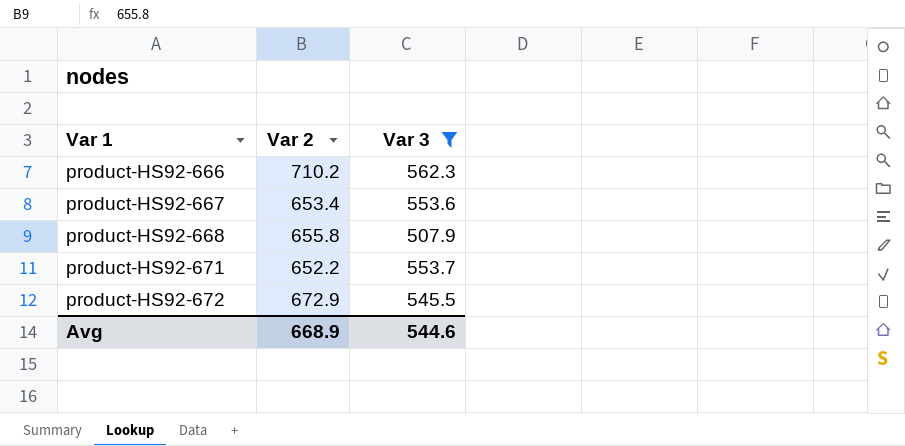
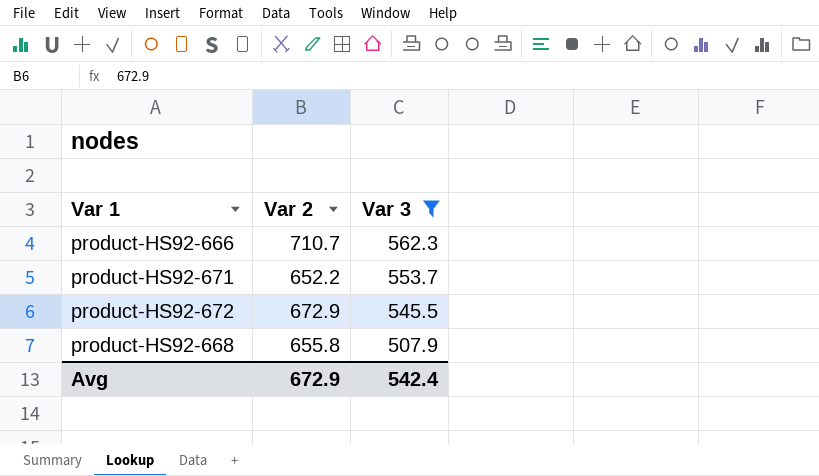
row order: Var 1 ascending -> Var 3 descending
row product-HS92-667: 653.4 | 553.6 -> none
product-HS92-666 | Var 2: 710.2 -> 710.7
Avg | Var 2: 668.9 -> 672.9
Avg | Var 3: 544.6 -> 542.4

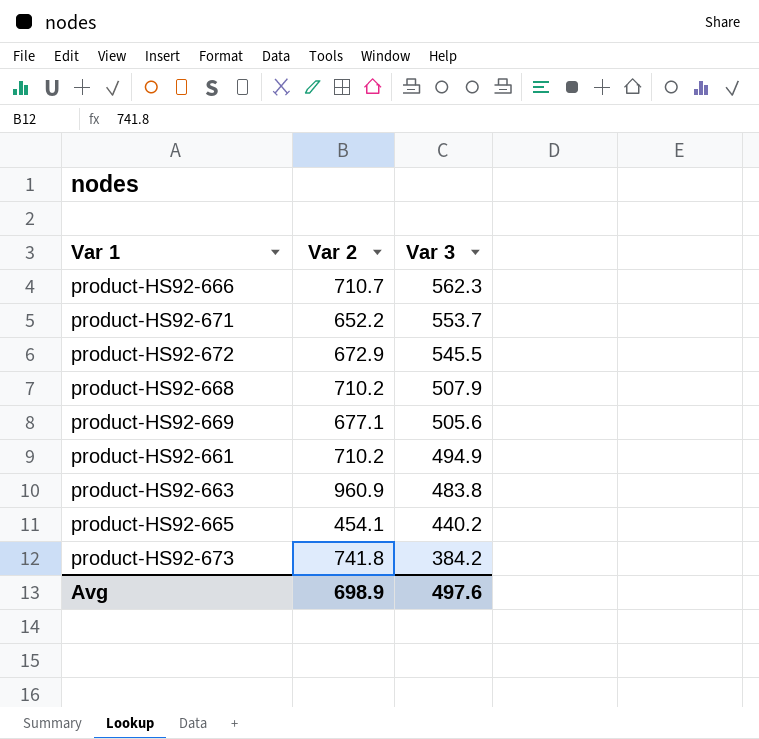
filter: Var 3 >= 507.9 -> none
product-HS92-668 | Var 2: 655.8 -> 710.2
Avg | Var 2: 672.9 -> 698.9
Avg | Var 3: 542.4 -> 497.6

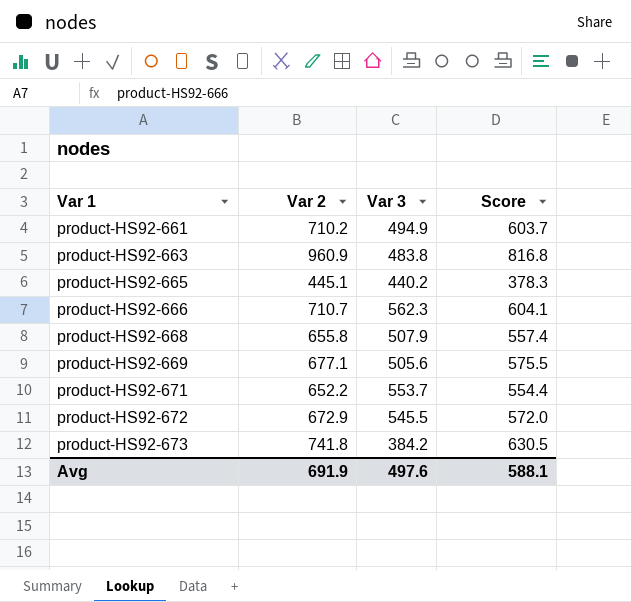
row order: Var 3 descending -> Var 1 ascending
column Score | formula: none -> [Var 2] * 0.85
product-HS92-665 | Var 2: 454.1 -> 445.1
product-HS92-668 | Var 2: 710.2 -> 655.8
Avg | Var 2: 698.9 -> 691.9

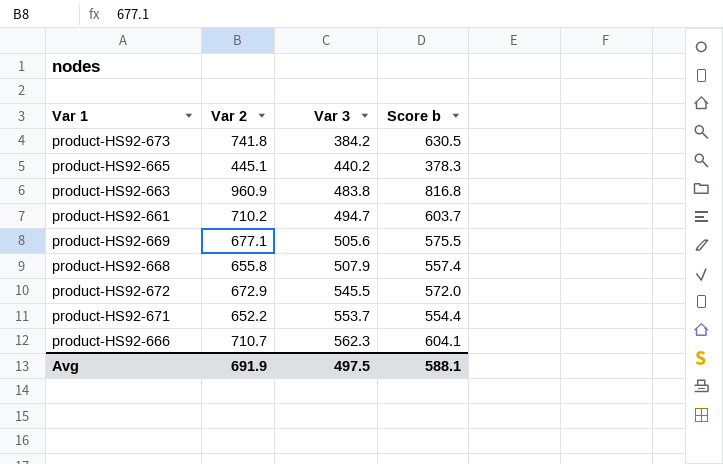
row order: Var 1 ascending -> Var 3 ascending
column name: Score -> Score b
product-HS92-661 | Var 3: 494.9 -> 494.7
Avg | Var 3: 497.6 -> 497.5

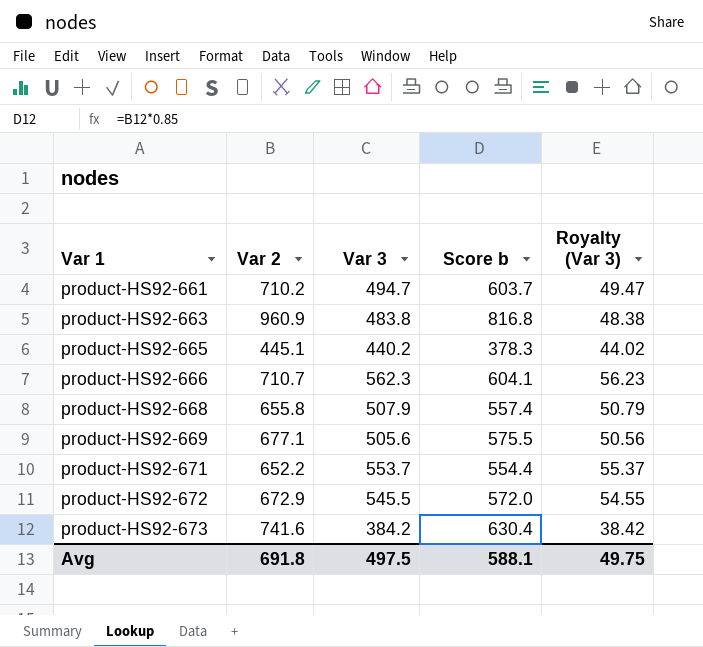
row order: Var 3 ascending -> Var 1 ascending
column Royalty (Var 3) | formula: none -> [Var 3] * 0.1
product-HS92-673 | Var 2: 741.8 -> 741.6
product-HS92-673 | Score b: 630.5 -> 630.4
Avg | Var 2: 691.9 -> 691.8

